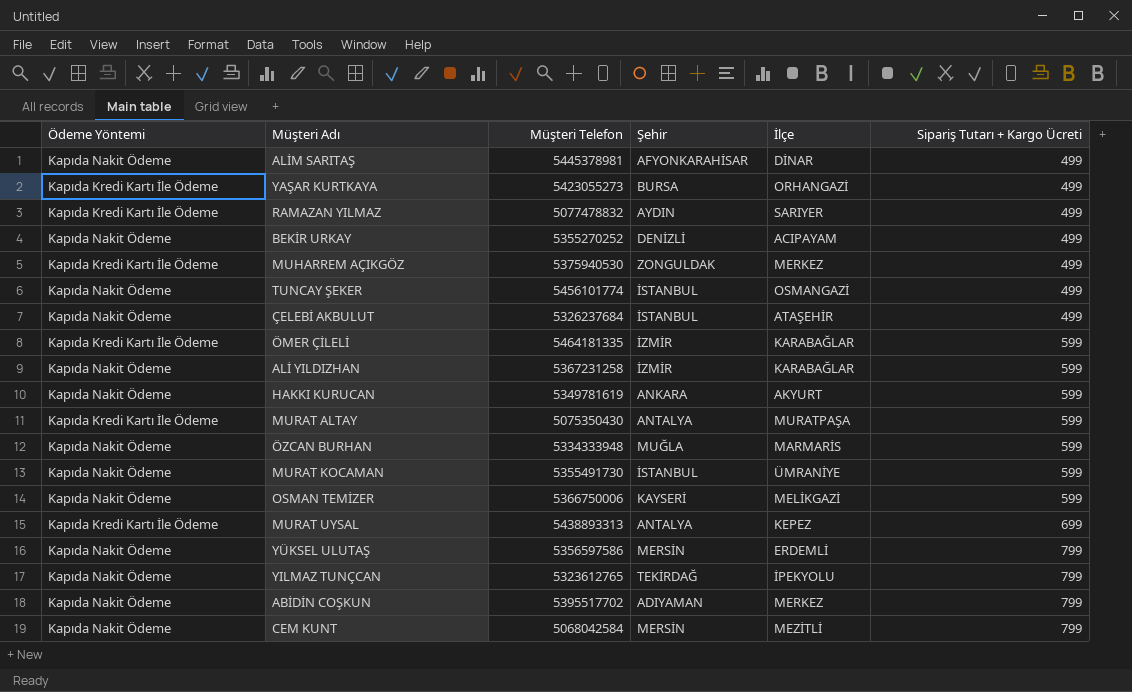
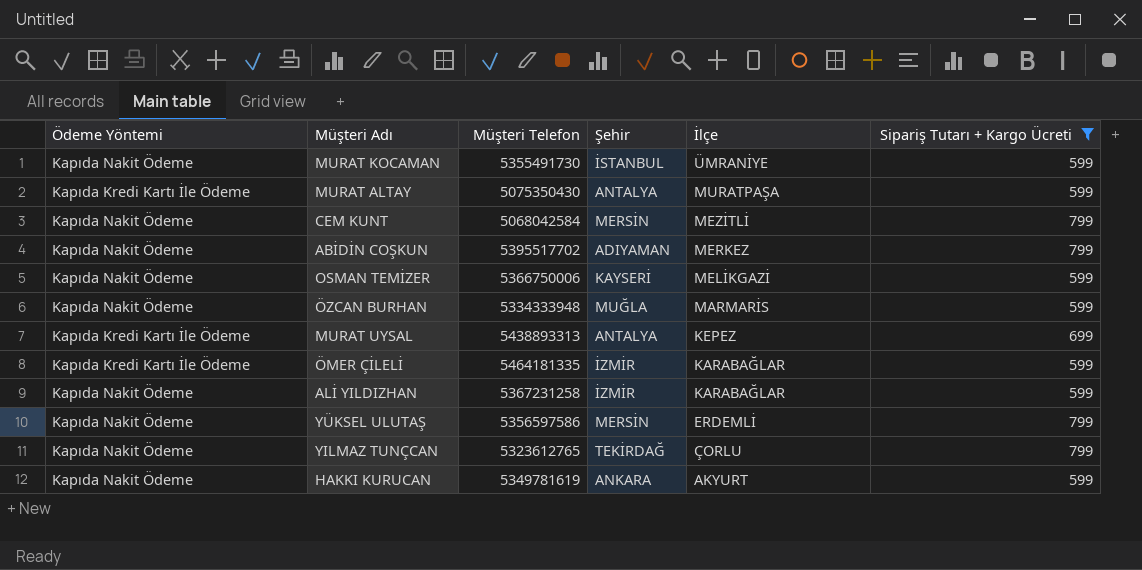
filter: none -> Sipariş Tutarı + Kargo Ücreti != 499
row order: Sipariş Tutarı + Kargo Ücreti ascending -> İlçe descending
YILMAZ TUNÇCAN | İlçe: İPEKYOLU -> ÇORLU

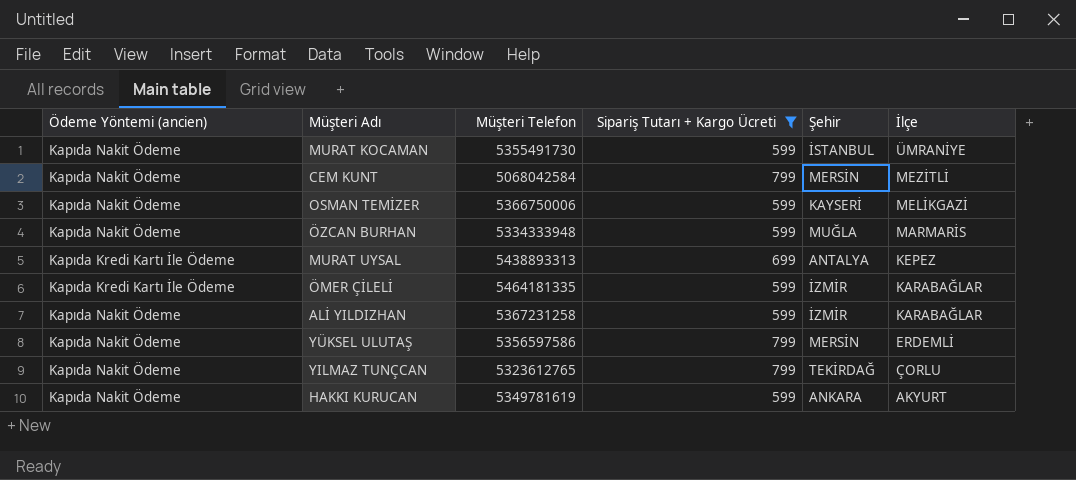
column name: Ödeme Yöntemi -> Ödeme Yöntemi (ancien)
column Sipariş Tutarı + Kargo Ücreti | position: 6 -> 4
row MURAT ALTAY: Kapıda Kredi Kartı İle Ödeme | 5075350430 | ANTALYA | MURATPAŞA | 599 -> none
row ABİDİN COŞKUN: Kapıda Nakit Ödeme | 5395517702 | ADIYAMAN | MERKEZ | 799 -> none

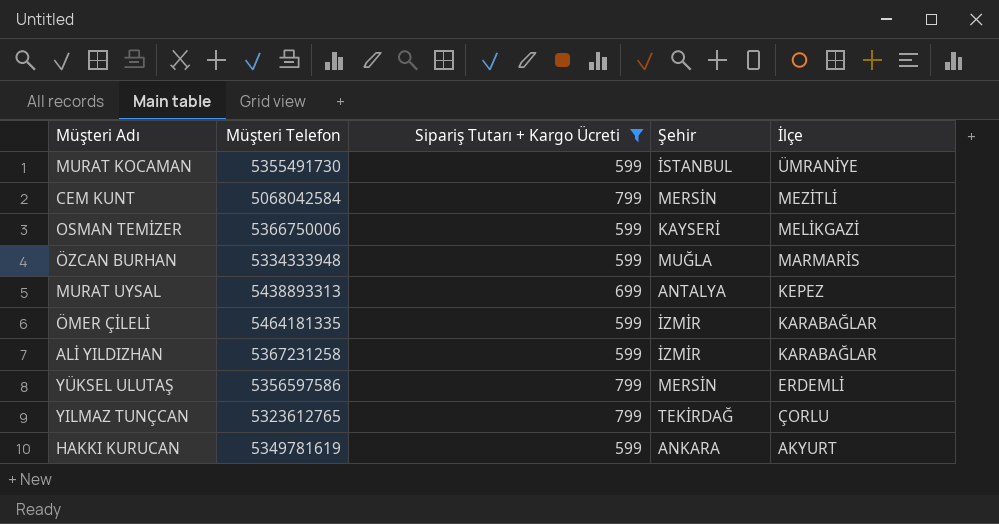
column Ödeme Yöntemi (ancien) | position: 1 -> none

